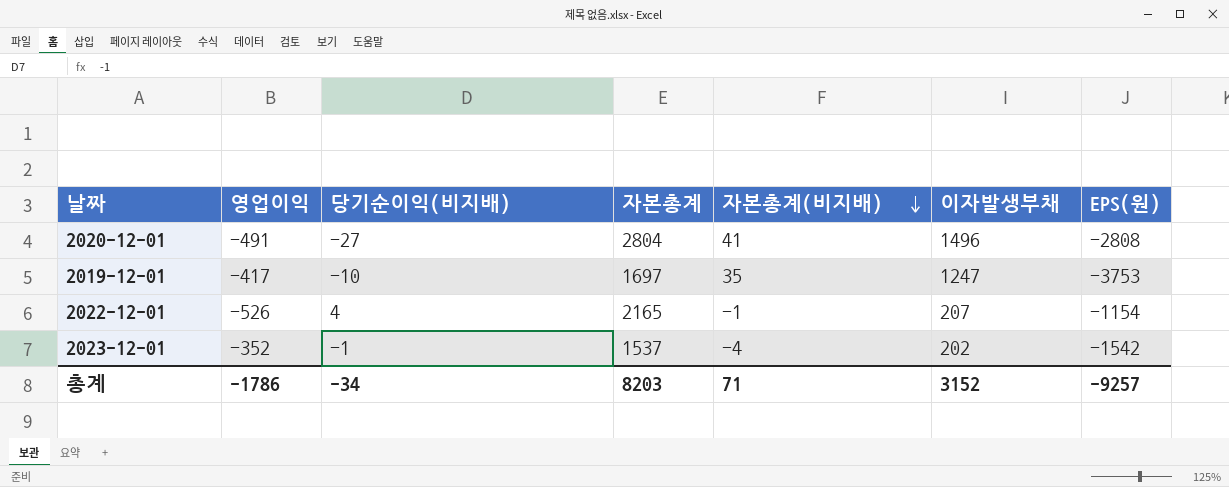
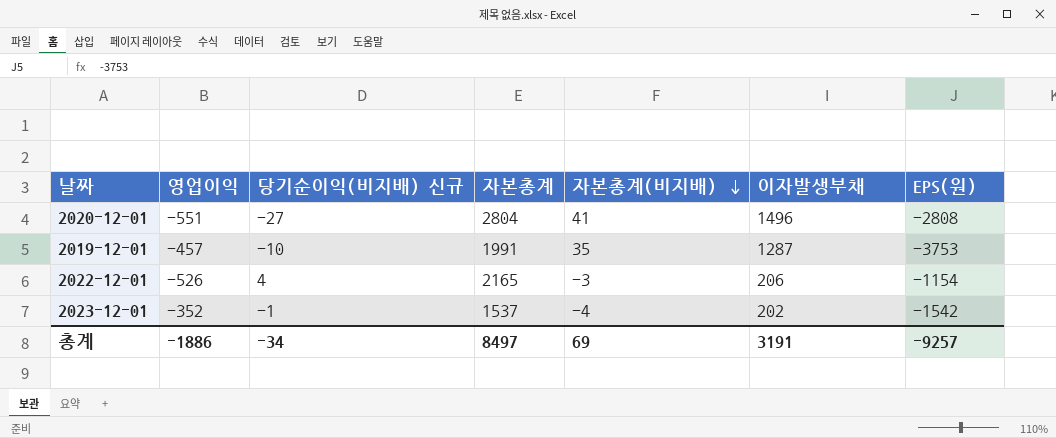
column name: 당기순이익(비지배) -> 당기순이익(비지배) 신규
2020-12-01 | 영업이익: -491 -> -551
2019-12-01 | 영업이익: -417 -> -457
2019-12-01 | 자본총계: 1697 -> 1991
2019-12-01 | 이자발생부채: 1247 -> 1287
2022-12-01 | 자본총계(비지배): -1 -> -3
2022-12-01 | 이자발생부채: 207 -> 206
총계 | 영업이익: -1786 -> -1886
총계 | 자본총계: 8203 -> 8497
총계 | 자본총계(비지배): 71 -> 69
총계 | 이자발생부채: 3152 -> 3191

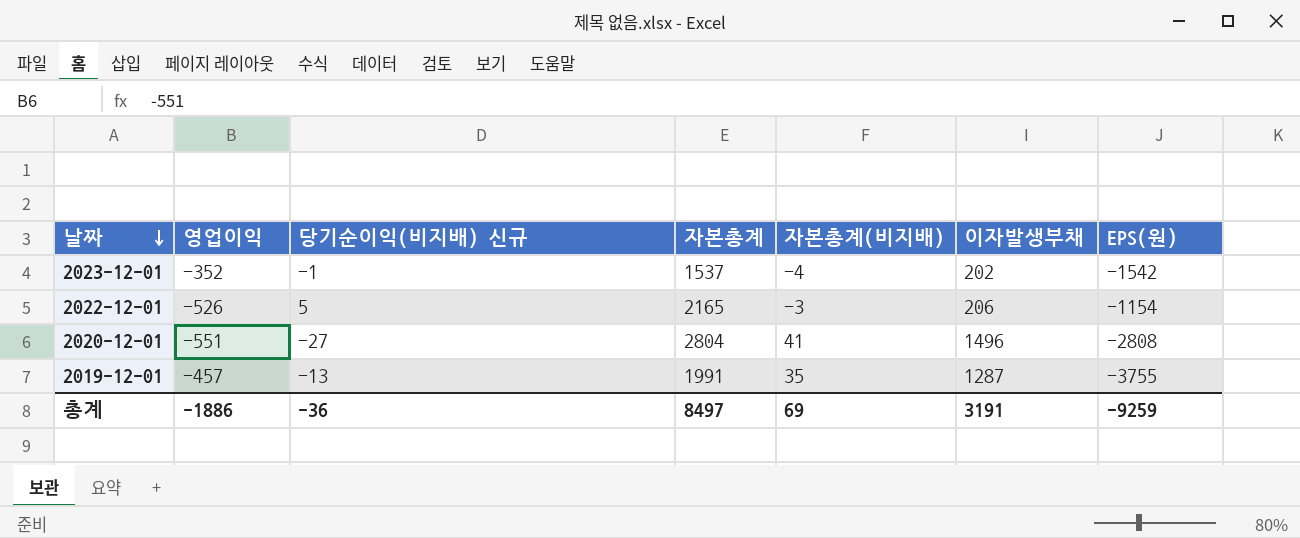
row order: 자본총계(비지배) descending -> 날짜 descending
2022-12-01 | 당기순이익(비지배) 신규: 4 -> 5
2019-12-01 | 당기순이익(비지배) 신규: -10 -> -13
2019-12-01 | EPS(원): -3753 -> -3755
총계 | 당기순이익(비지배) 신규: -34 -> -36
총계 | EPS(원): -9257 -> -9259

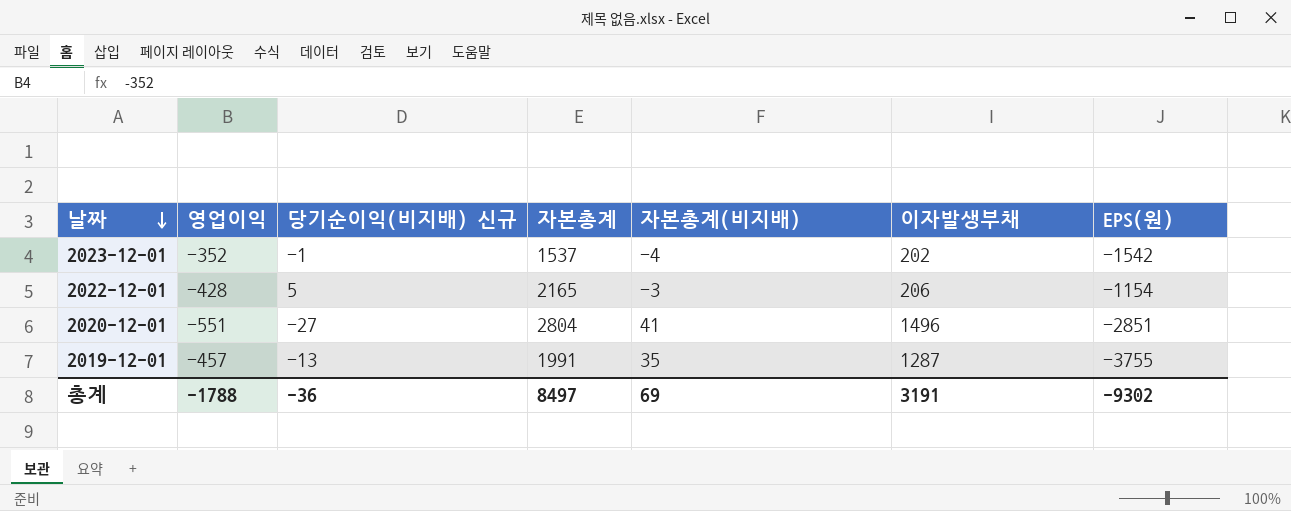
2022-12-01 | 영업이익: -526 -> -428
2020-12-01 | EPS(원): -2808 -> -2851
총계 | 영업이익: -1886 -> -1788
총계 | EPS(원): -9259 -> -9302

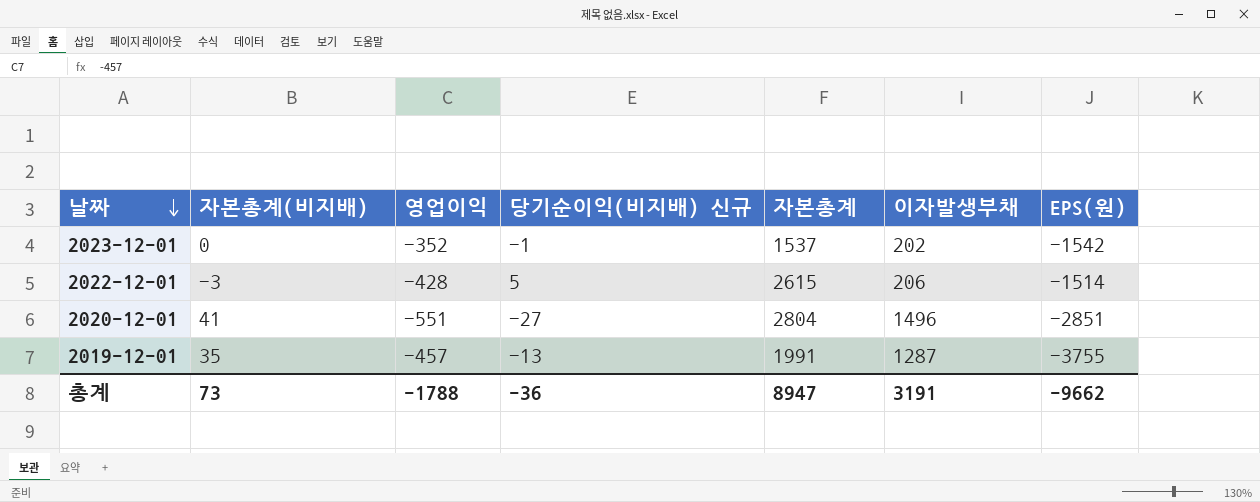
column 자본총계(비지배) | position: 5 -> 2
2023-12-01 | 자본총계(비지배): -4 -> 0
2022-12-01 | 자본총계: 2165 -> 2615
2022-12-01 | EPS(원): -1154 -> -1514
총계 | 자본총계(비지배): 69 -> 73
총계 | 자본총계: 8497 -> 8947
총계 | EPS(원): -9302 -> -9662

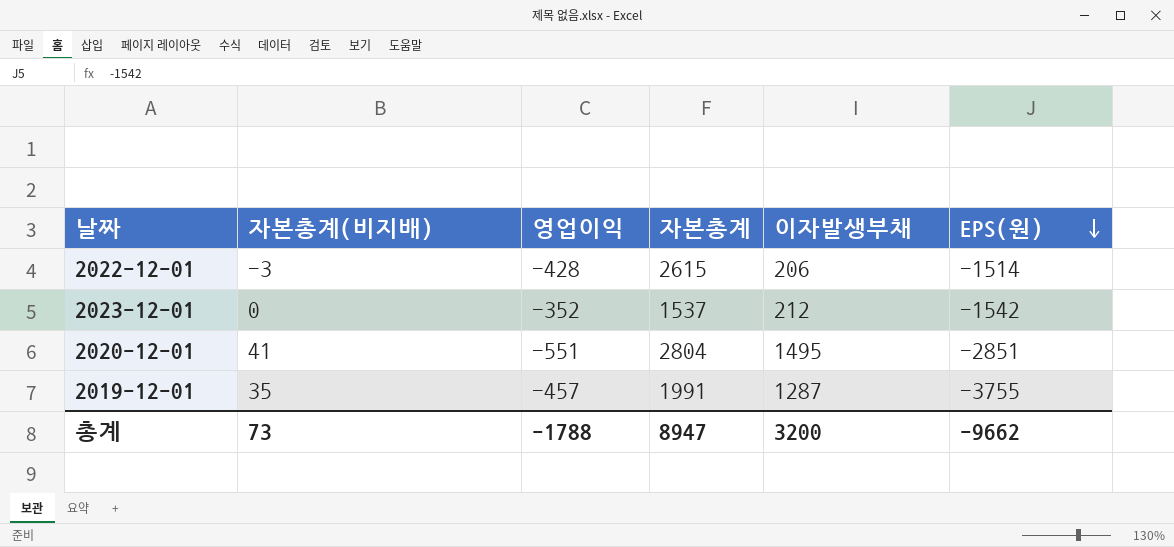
row order: 날짜 descending -> EPS(원) descending
column 당기순이익(비지배) 신규 | position: 4 -> none
2023-12-01 | 이자발생부채: 202 -> 212
2020-12-01 | 이자발생부채: 1496 -> 1495
총계 | 이자발생부채: 3191 -> 3200

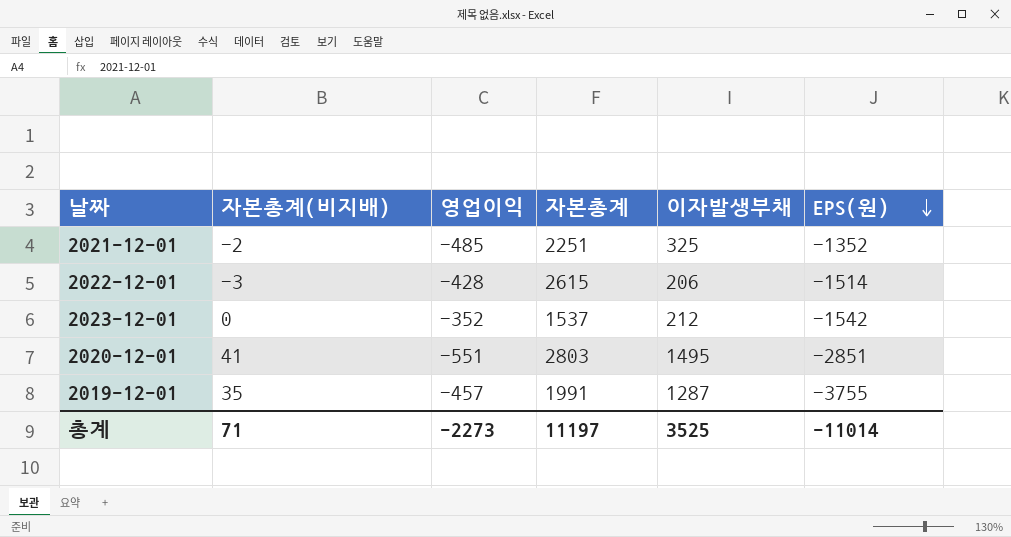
row 2021-12-01: none -> -2 | -485 | 2251 | 325 | -1352
2020-12-01 | 자본총계: 2804 -> 2803
총계 | 자본총계(비지배): 73 -> 71
총계 | 영업이익: -1788 -> -2273
총계 | 자본총계: 8947 -> 11197
총계 | 이자발생부채: 3200 -> 3525
총계 | EPS(원): -9662 -> -11014

